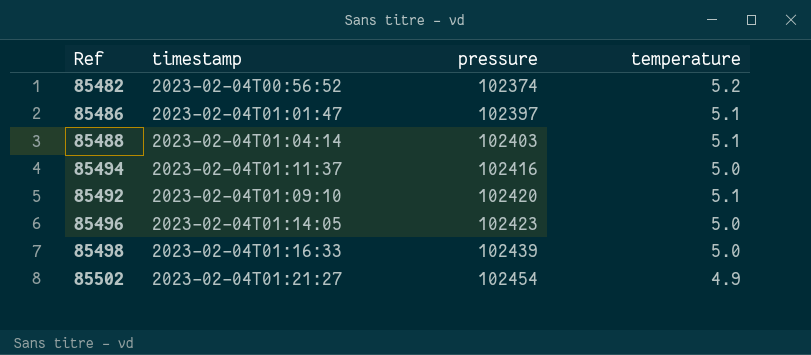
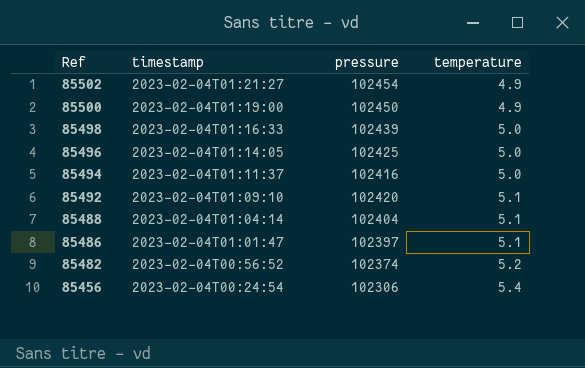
row order: pressure ascending -> Ref descending
row 85500: none -> 2023-02-04T01:19:00 | 102450 | 4.9
85496 | pressure: 102423 -> 102425
85488 | pressure: 102403 -> 102404
row 85456: none -> 2023-02-04T00:24:54 | 102306 | 5.4

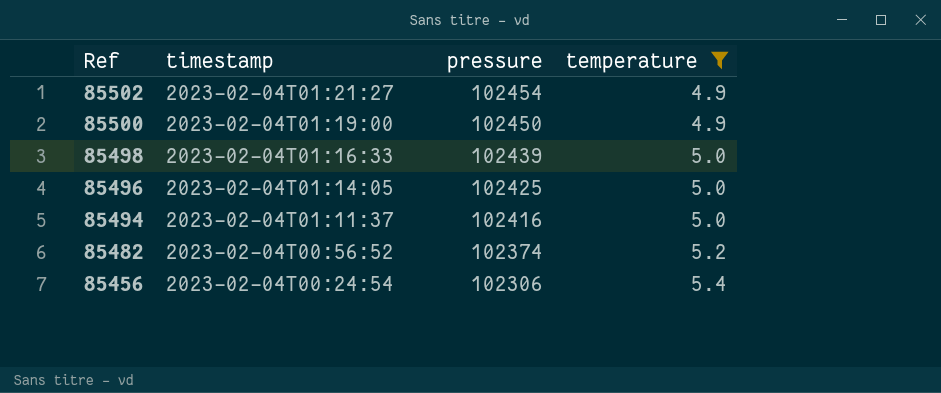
filter: none -> temperature != 5.1

